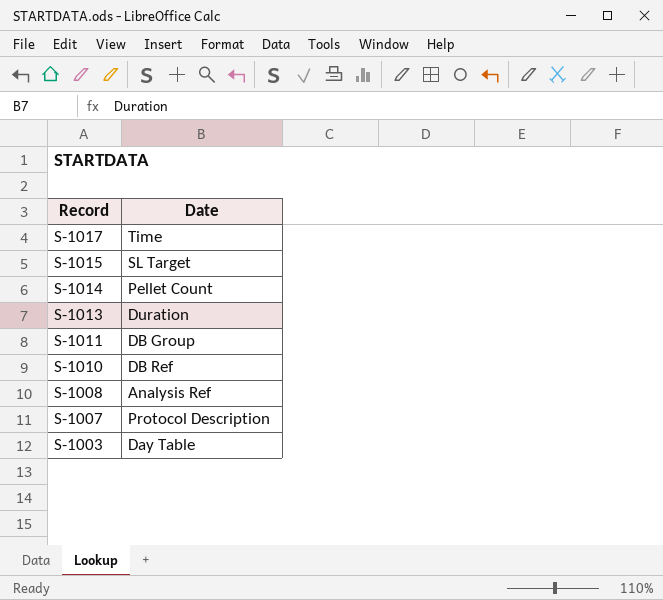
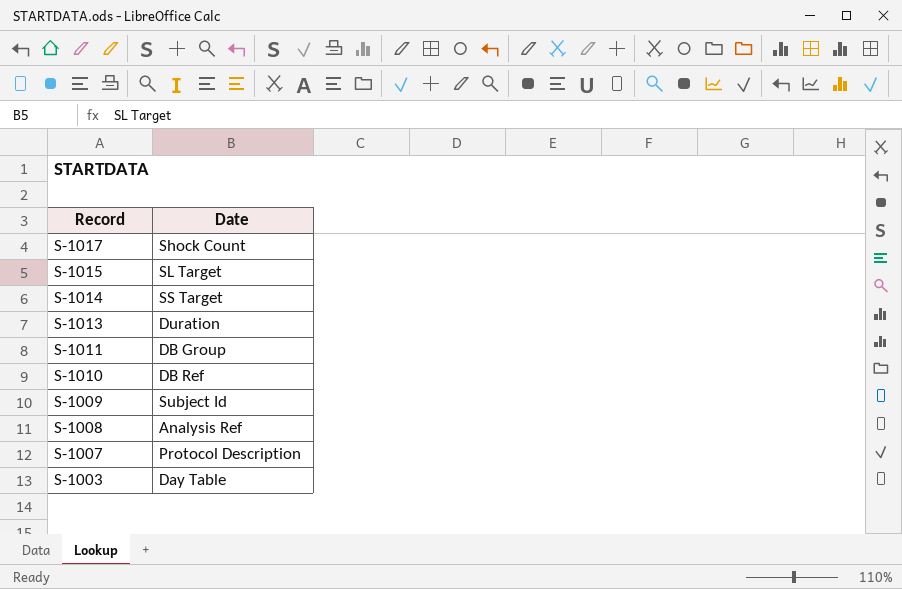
S-1017 | Date: Time -> Shock Count
S-1014 | Date: Pellet Count -> SS Target
row S-1009: none -> Subject Id

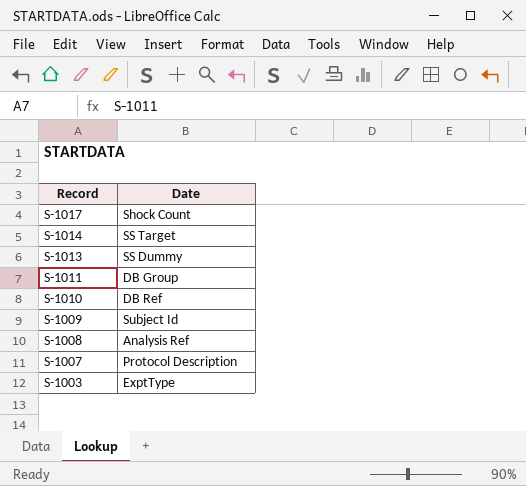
row S-1015: SL Target -> none
S-1013 | Date: Duration -> SS Dummy
S-1003 | Date: Day Table -> ExptType

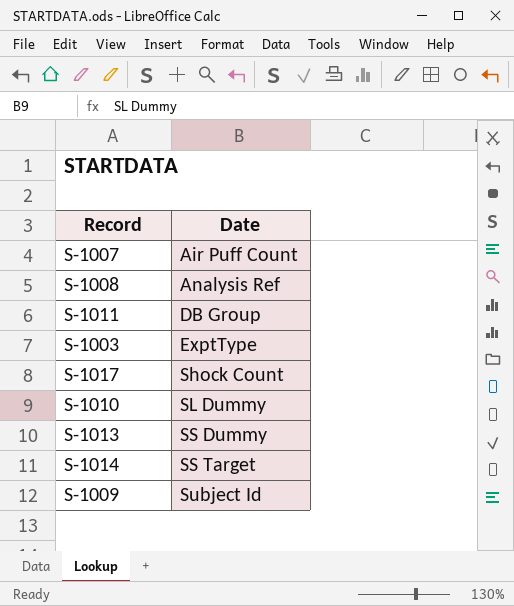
row order: Record descending -> Date ascending
S-1007 | Date: Protocol Description -> Air Puff Count
S-1010 | Date: DB Ref -> SL Dummy

